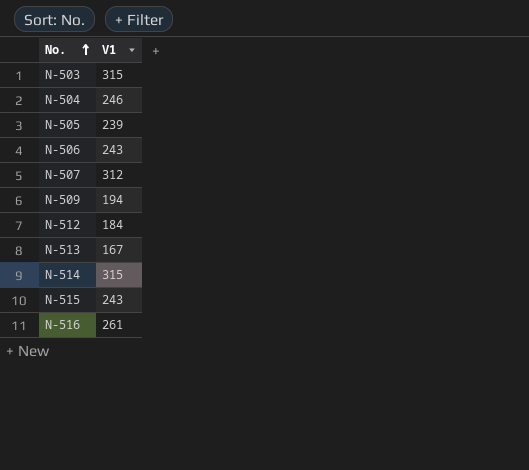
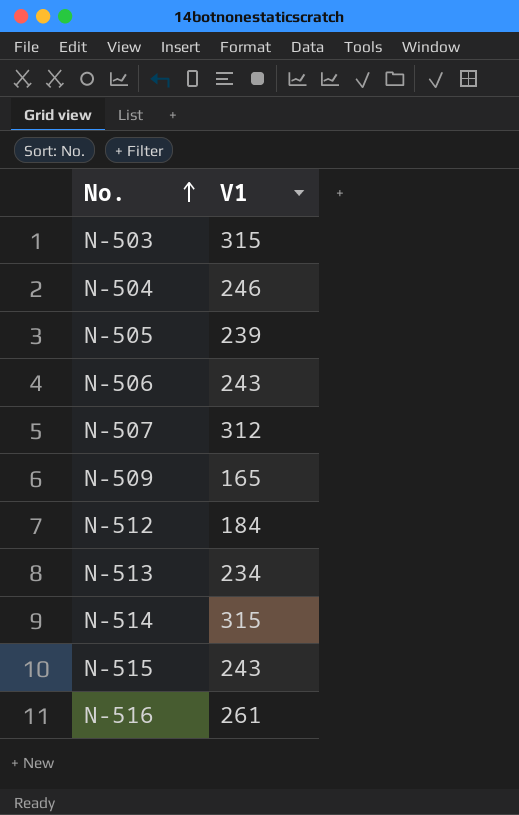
N-509 | V1: 194 -> 165
N-513 | V1: 167 -> 234

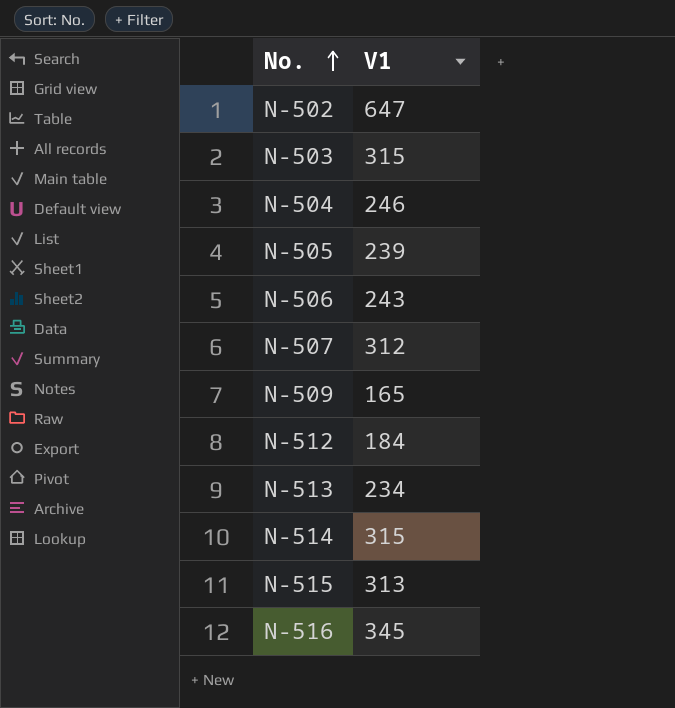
row N-502: none -> 647
N-515 | V1: 243 -> 313
N-516 | V1: 261 -> 345

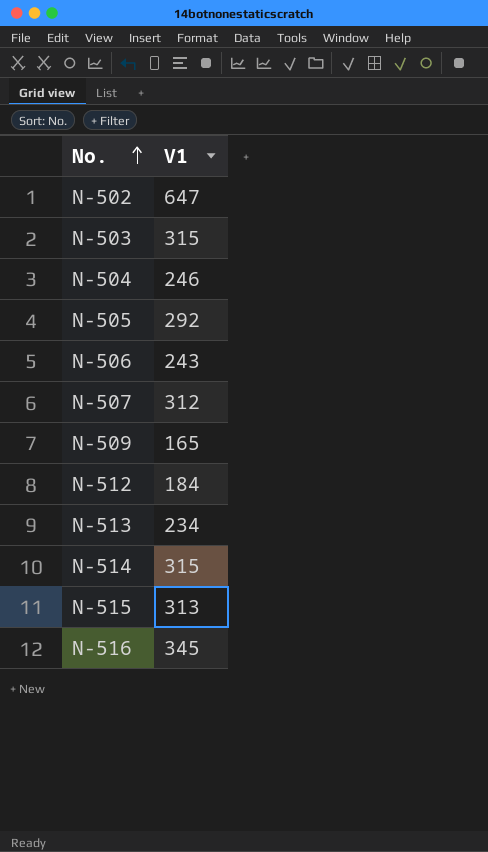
N-505 | V1: 239 -> 292

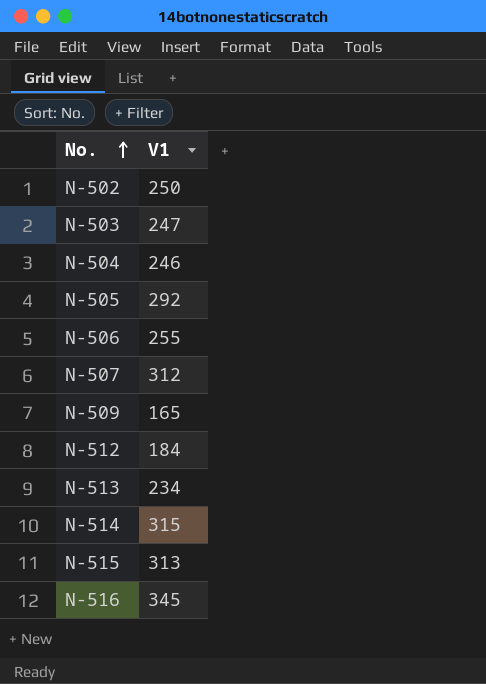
N-502 | V1: 647 -> 250
N-503 | V1: 315 -> 247
N-506 | V1: 243 -> 255

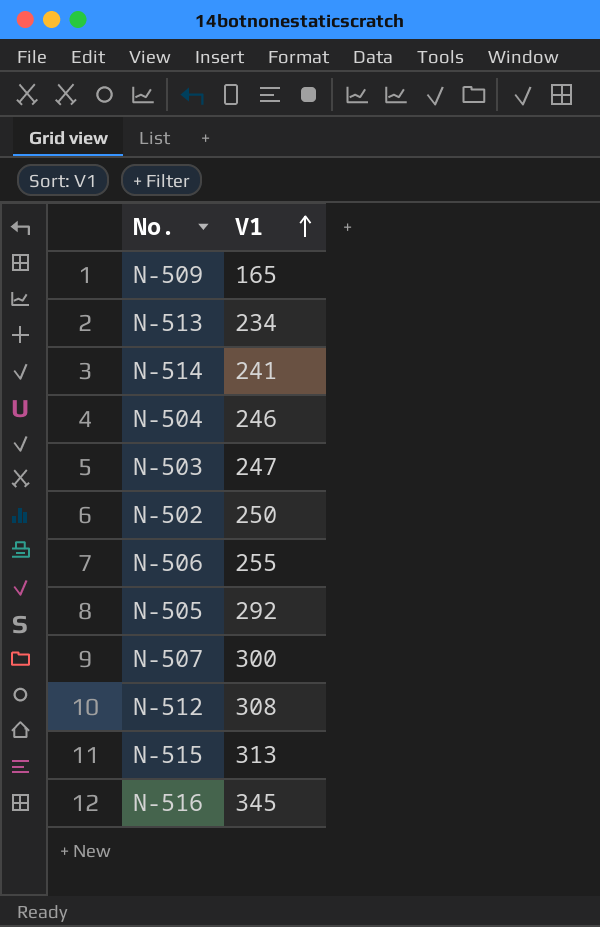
row order: No. ascending -> V1 ascending
N-514 | V1: 315 -> 241
N-507 | V1: 312 -> 300
N-512 | V1: 184 -> 308

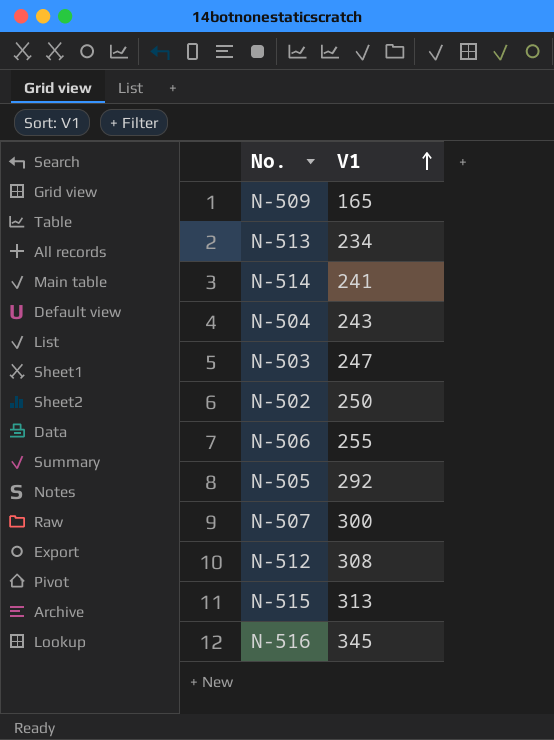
N-504 | V1: 246 -> 243

